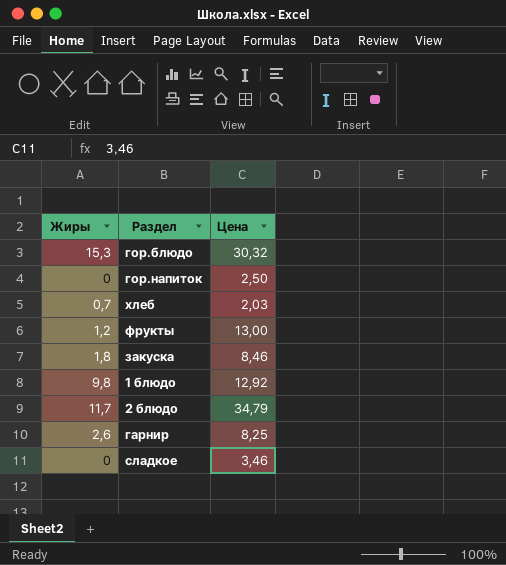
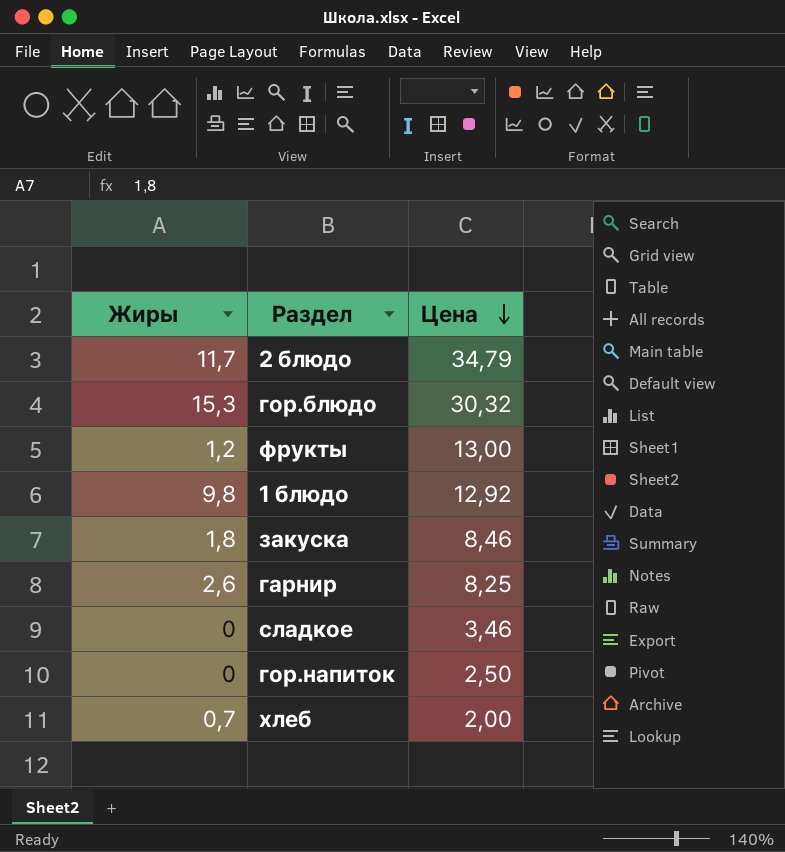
row order: none -> Цена descending
хлеб | Цена: 2,03 -> 2,00

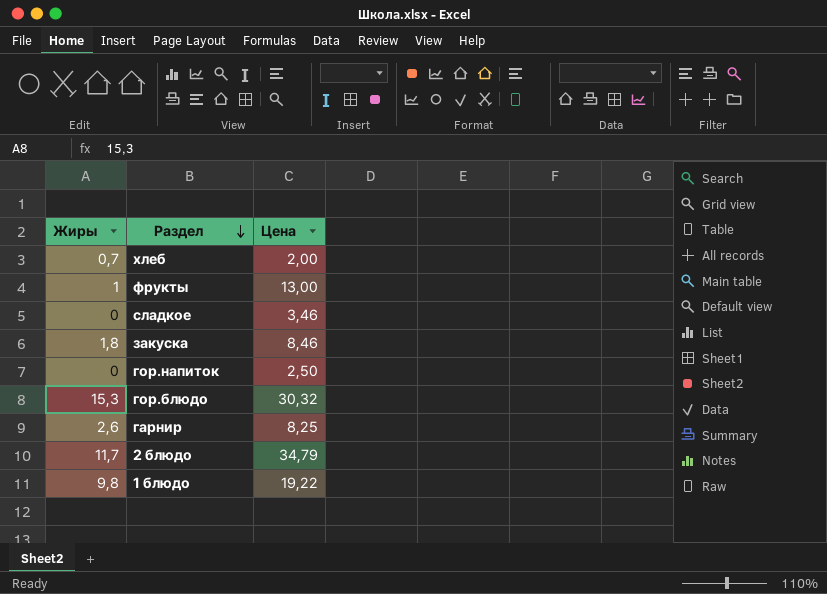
row order: Цена descending -> Раздел descending
фрукты | Жиры: 1,2 -> 1
1 блюдо | Цена: 12,92 -> 19,22

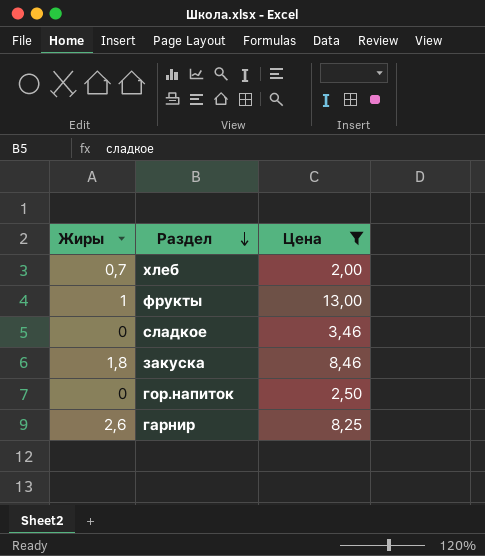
filter: none -> Цена <= 13,00

